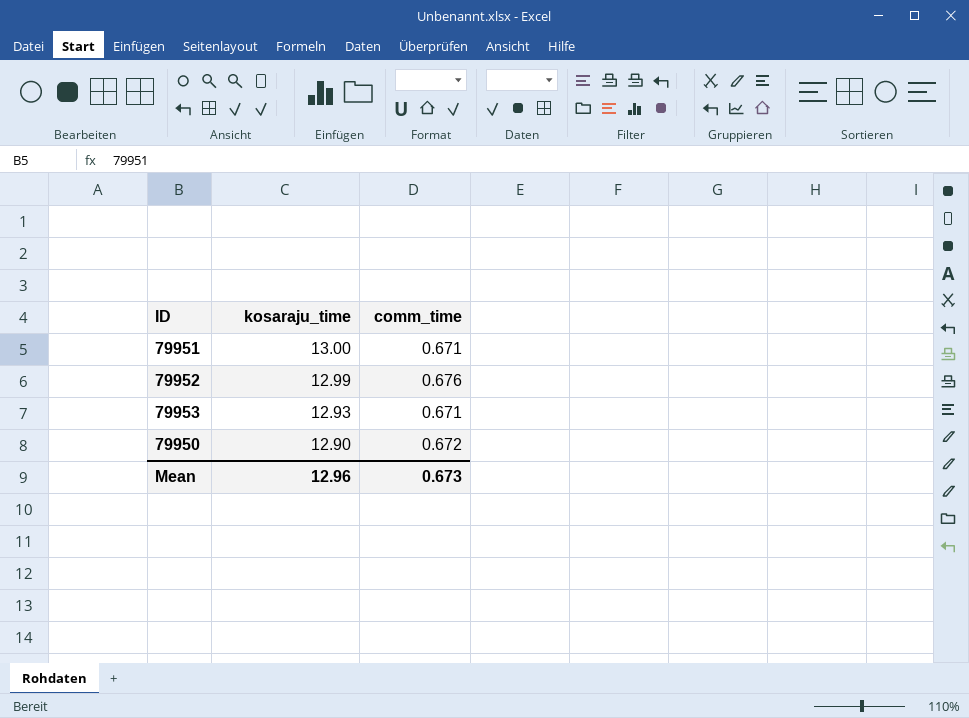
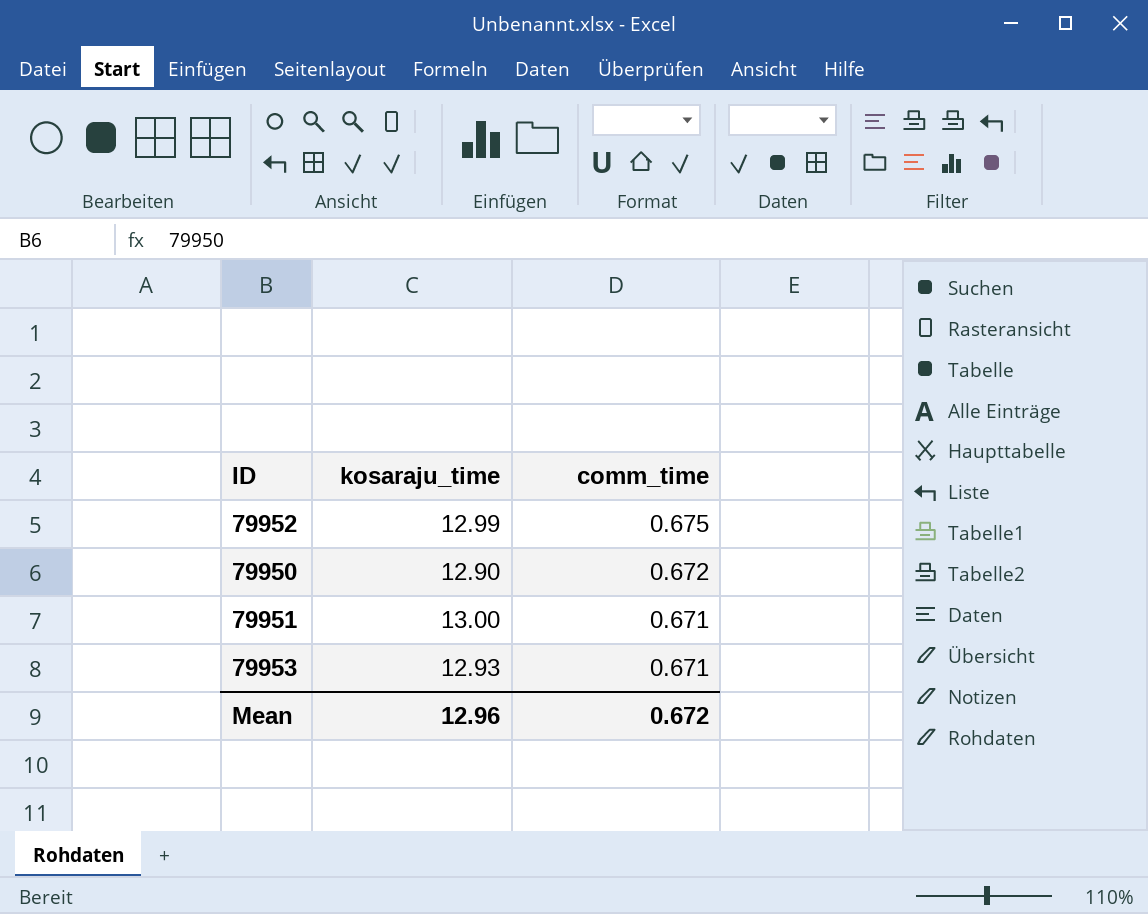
row order: kosaraju_time descending -> comm_time descending
79952 | comm_time: 0.676 -> 0.675
Mean | comm_time: 0.673 -> 0.672

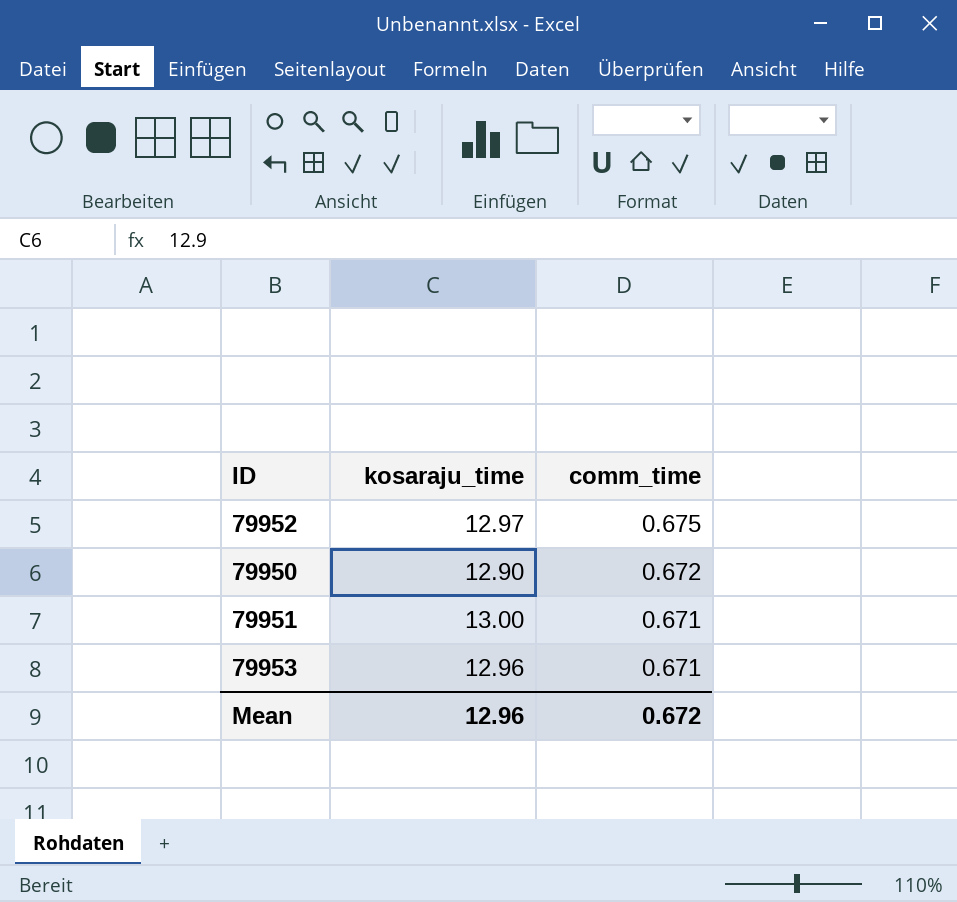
79952 | kosaraju_time: 12.99 -> 12.97
79953 | kosaraju_time: 12.93 -> 12.96

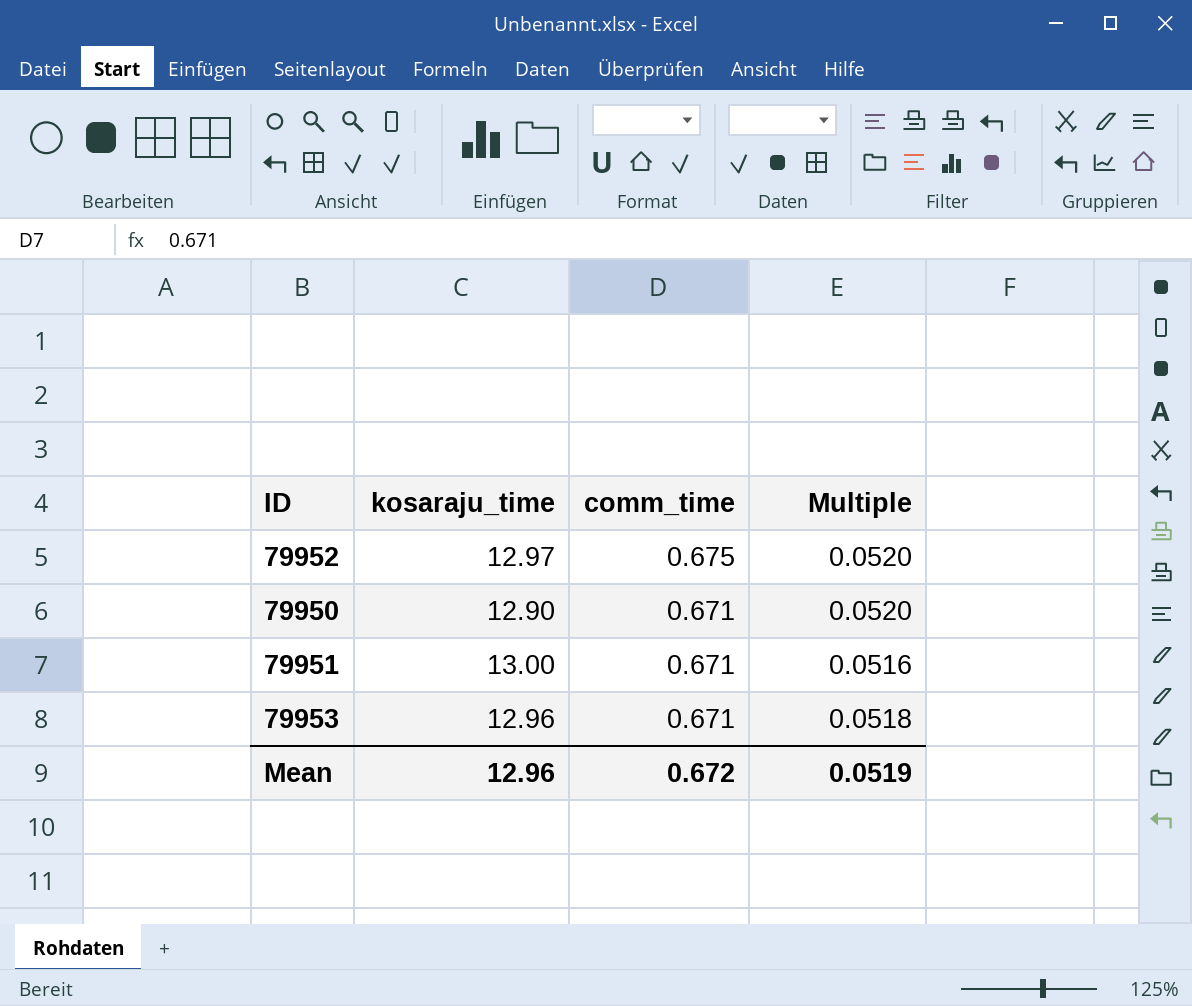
column Multiple | formula: none -> [comm_time] / [kosaraju_time]
79950 | comm_time: 0.672 -> 0.671

